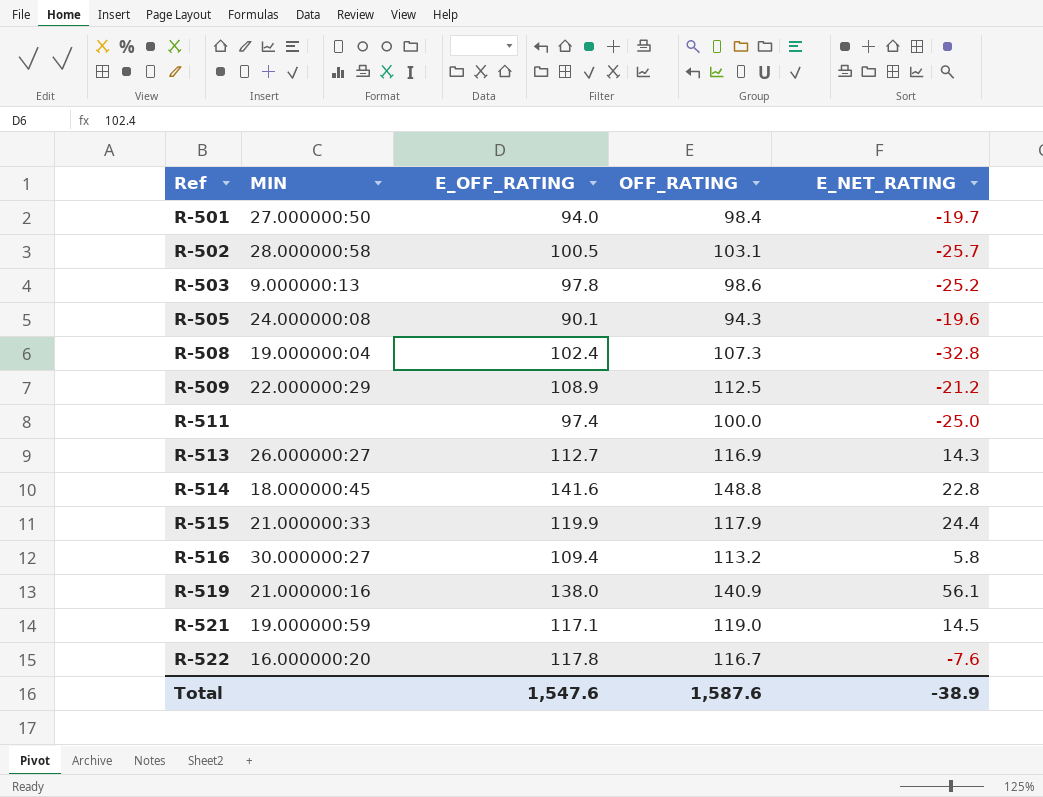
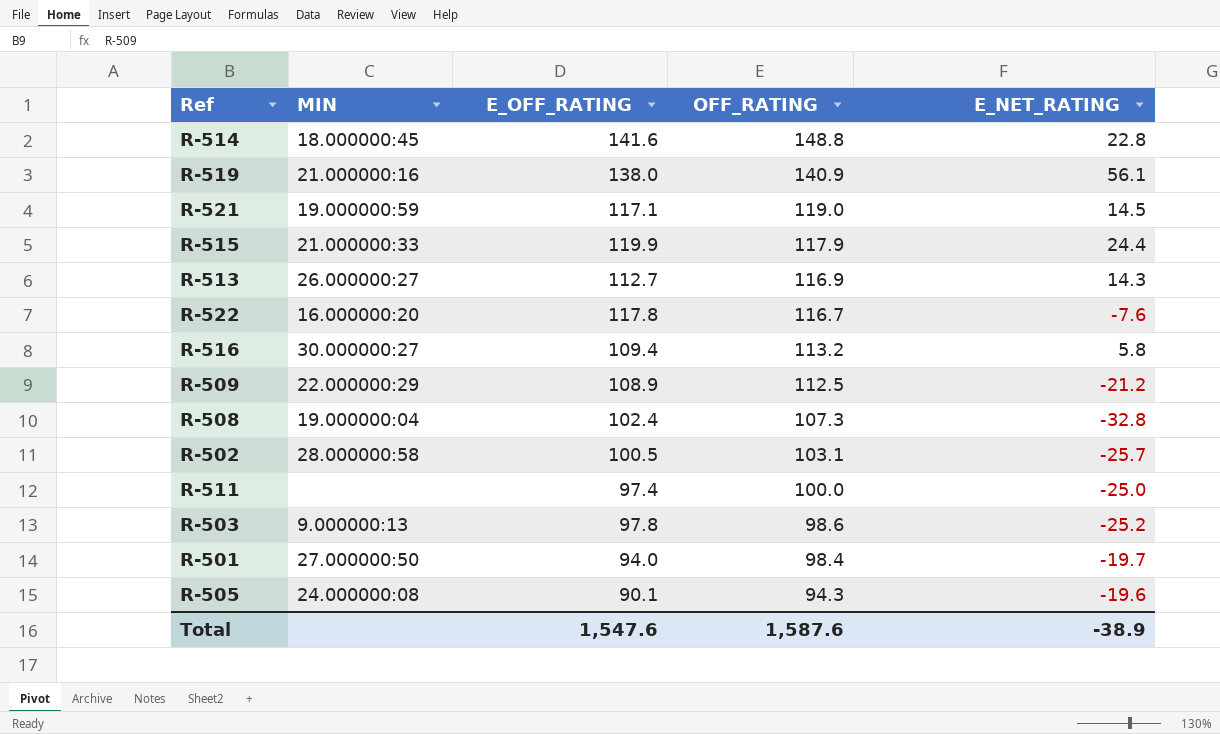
row order: Ref ascending -> OFF_RATING descending

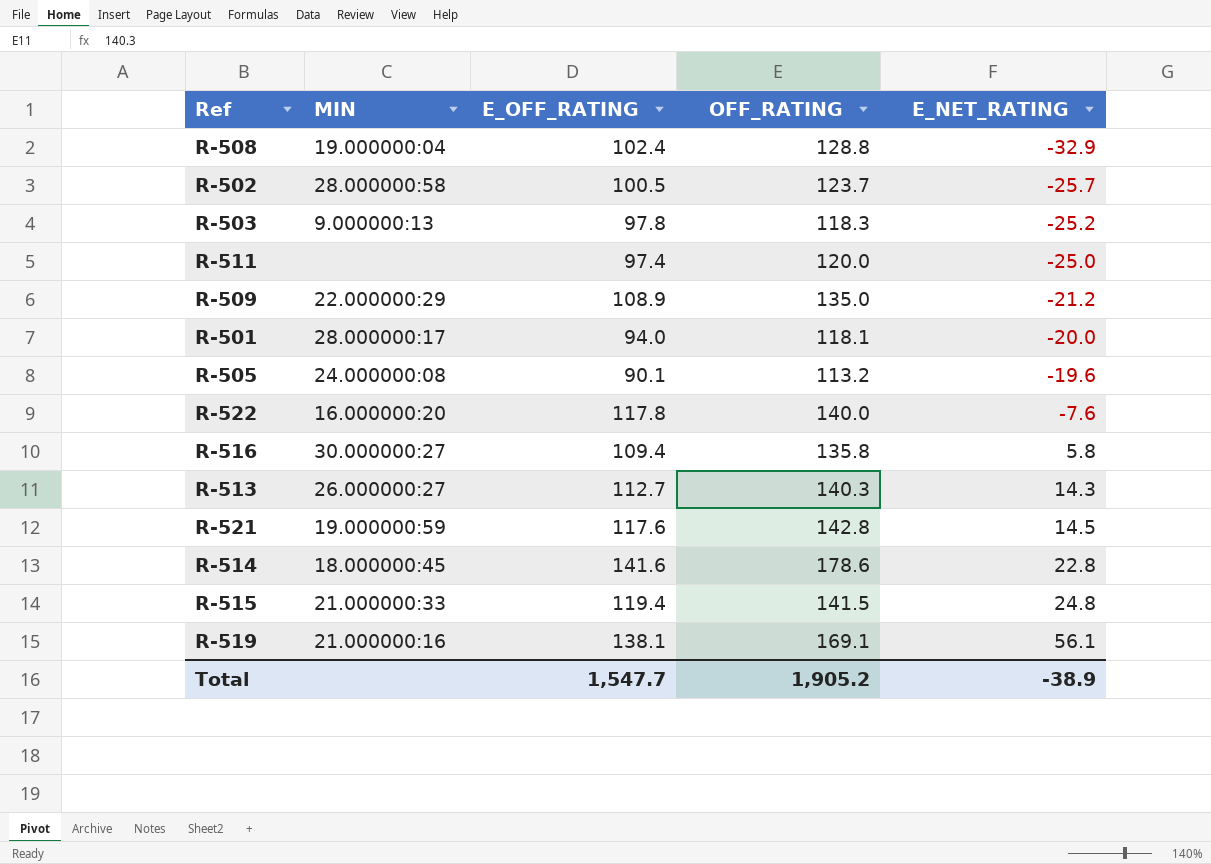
row order: OFF_RATING descending -> E_NET_RATING ascending
R-508 | OFF_RATING: 107.3 -> 128.8
R-508 | E_NET_RATING: -32.8 -> -32.9
R-502 | OFF_RATING: 103.1 -> 123.7
R-503 | OFF_RATING: 98.6 -> 118.3
R-511 | OFF_RATING: 100.0 -> 120.0
R-509 | OFF_RATING: 112.5 -> 135.0
R-501 | MIN: 27.000000:50 -> 28.000000:17
R-501 | OFF_RATING: 98.4 -> 118.1
R-501 | E_NET_RATING: -19.7 -> -20.0
R-505 | OFF_RATING: 94.3 -> 113.2
R-522 | OFF_RATING: 116.7 -> 140.0
R-516 | OFF_RATING: 113.2 -> 135.8
R-513 | OFF_RATING: 116.9 -> 140.3
R-521 | E_OFF_RATING: 117.1 -> 117.6
R-521 | OFF_RATING: 119.0 -> 142.8
R-514 | OFF_RATING: 148.8 -> 178.6
R-515 | E_OFF_RATING: 119.9 -> 119.4
R-515 | OFF_RATING: 117.9 -> 141.5
R-515 | E_NET_RATING: 24.4 -> 24.8
R-519 | E_OFF_RATING: 138.0 -> 138.1
R-519 | OFF_RATING: 140.9 -> 169.1
Total | E_OFF_RATING: 1,547.6 -> 1,547.7
Total | OFF_RATING: 1,587.6 -> 1,905.2

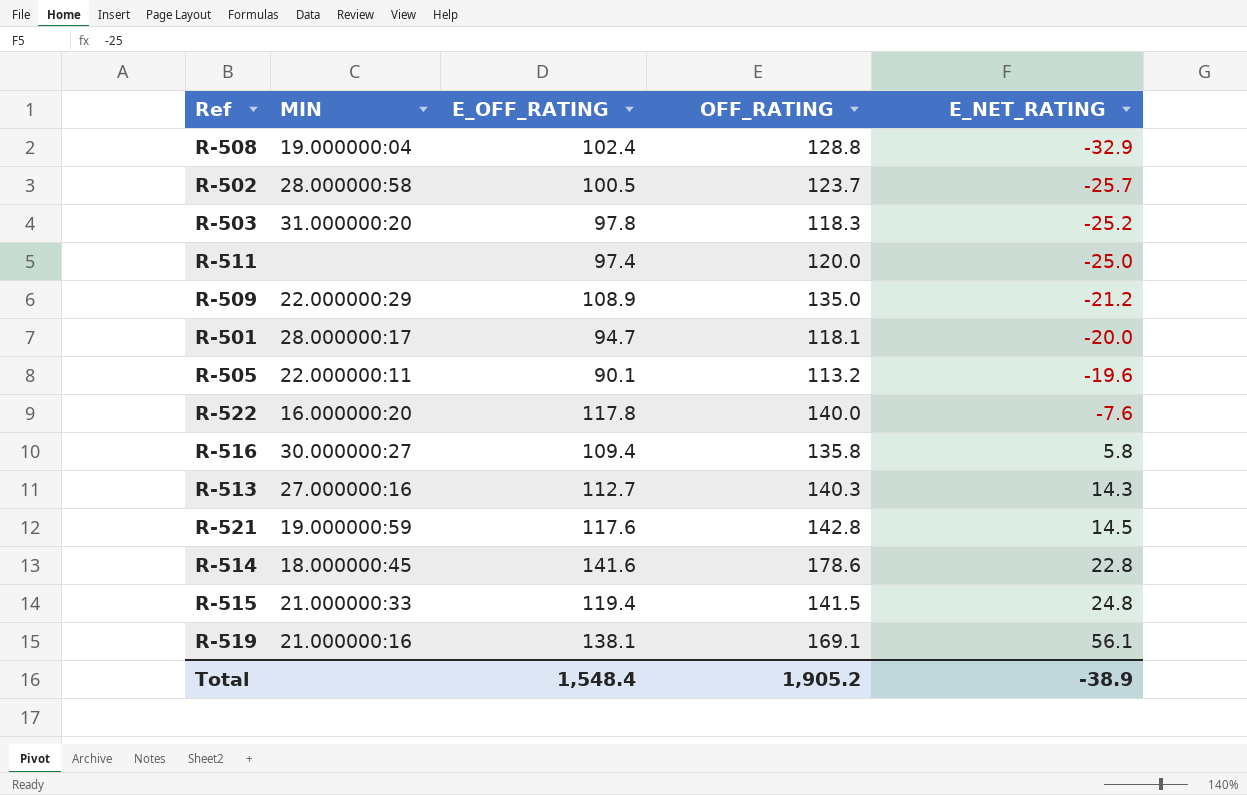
R-503 | MIN: 9.000000:13 -> 31.000000:20
R-501 | E_OFF_RATING: 94.0 -> 94.7
R-505 | MIN: 24.000000:08 -> 22.000000:11
R-513 | MIN: 26.000000:27 -> 27.000000:16
Total | E_OFF_RATING: 1,547.7 -> 1,548.4

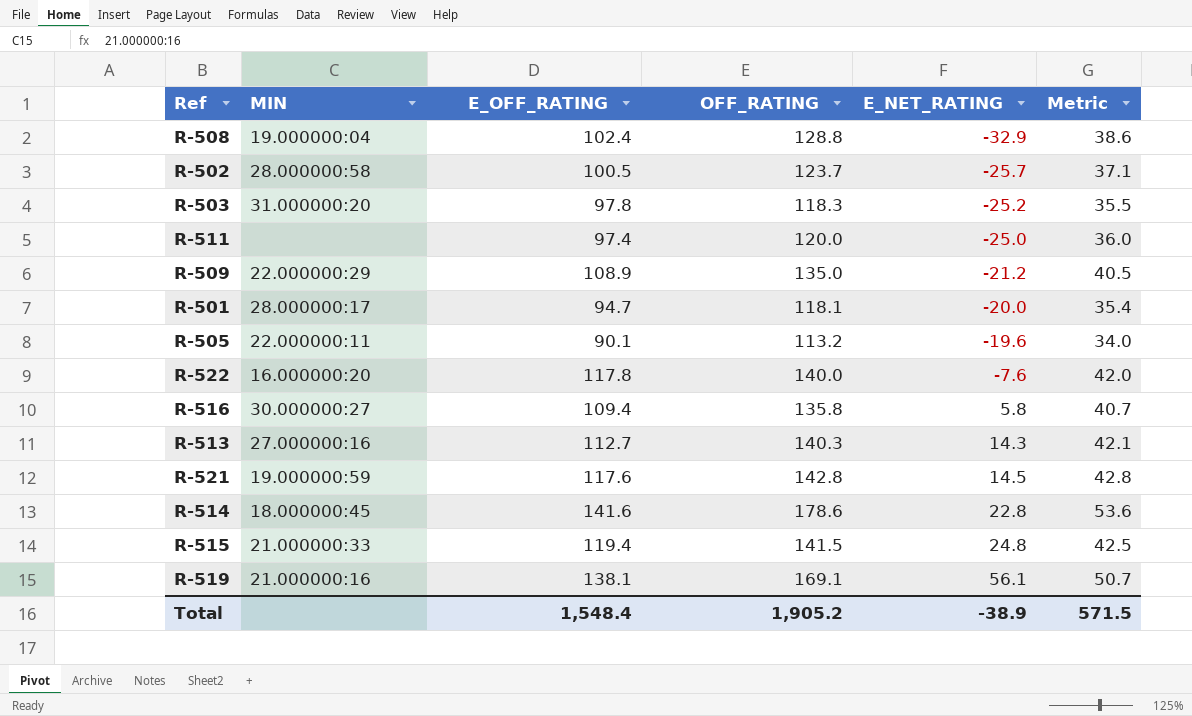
column Metric | formula: none -> [OFF_RATING] * 0.3

